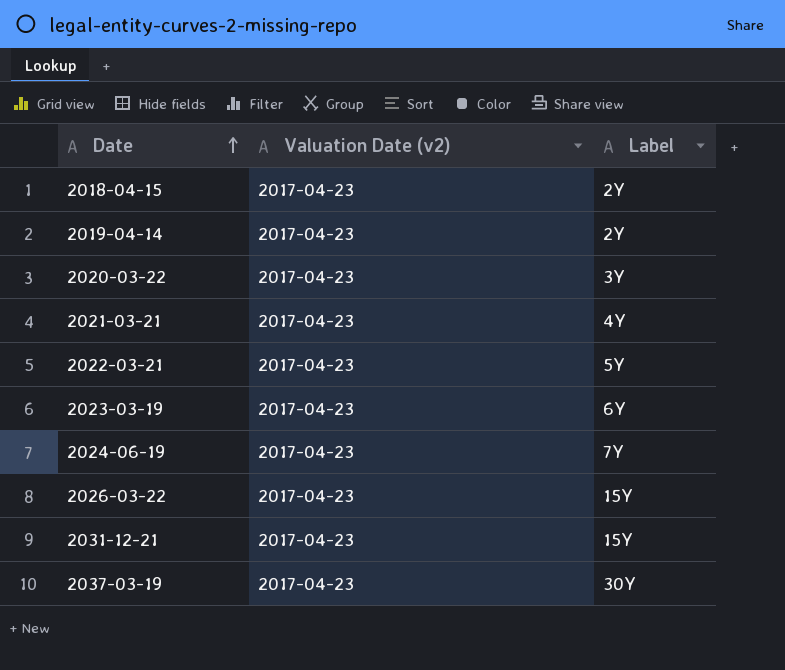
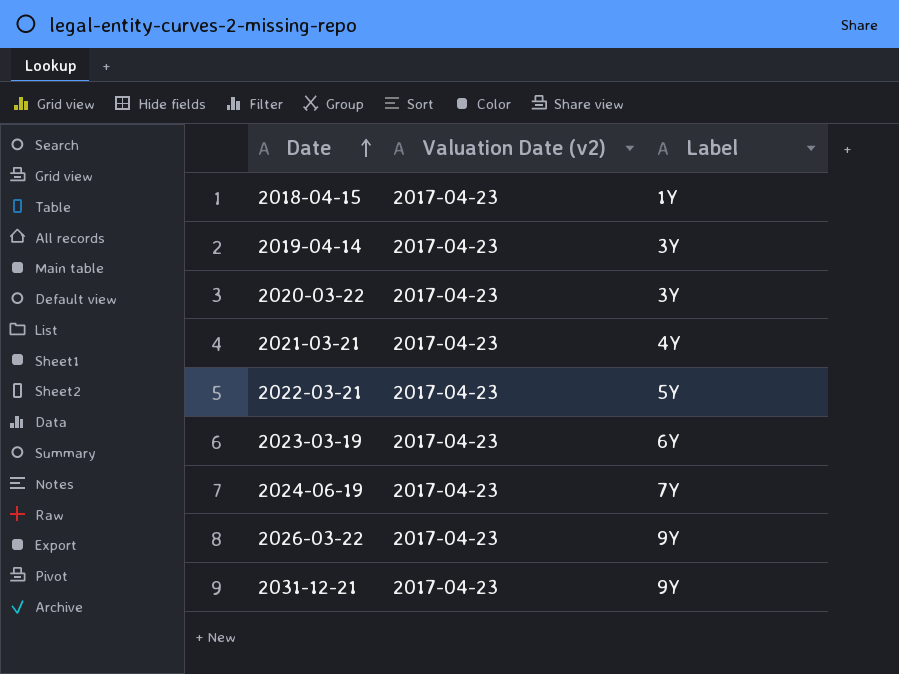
row 2037-03-19: 2017-04-23 | 30Y -> none
2018-04-15 | Label: 2Y -> 1Y
2019-04-14 | Label: 2Y -> 3Y
2026-03-22 | Label: 15Y -> 9Y
2031-12-21 | Label: 15Y -> 9Y

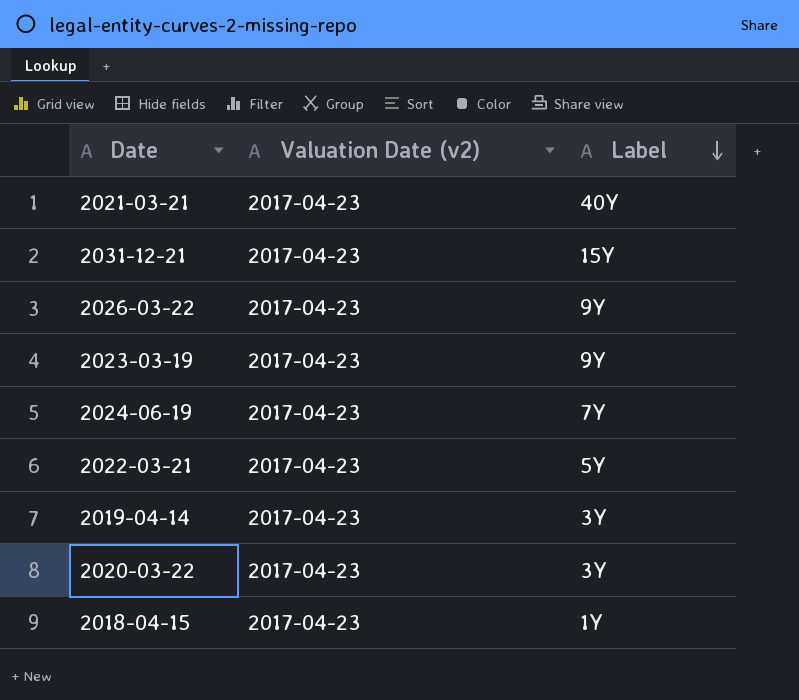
row order: Date ascending -> Label descending
2021-03-21 | Label: 4Y -> 40Y
2031-12-21 | Label: 9Y -> 15Y
2023-03-19 | Label: 6Y -> 9Y

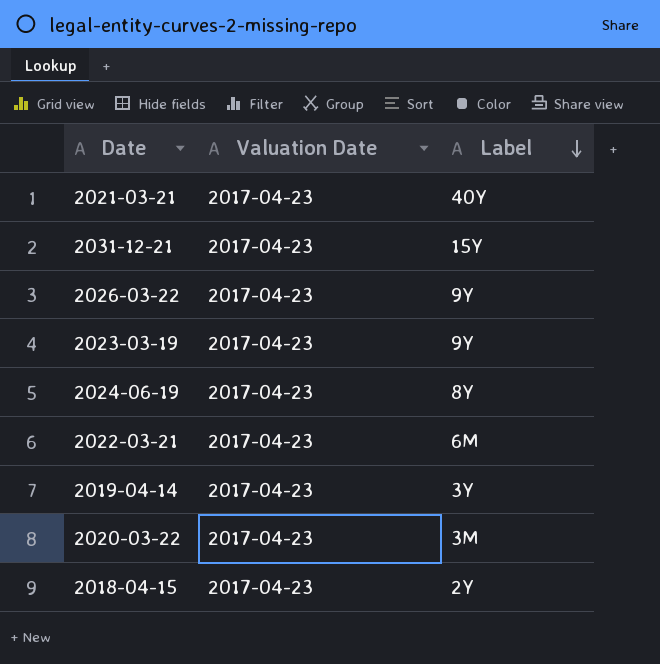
column name: Valuation Date (v2) -> Valuation Date
2024-06-19 | Label: 7Y -> 8Y
2022-03-21 | Label: 5Y -> 6M
2020-03-22 | Label: 3Y -> 3M
2018-04-15 | Label: 1Y -> 2Y

